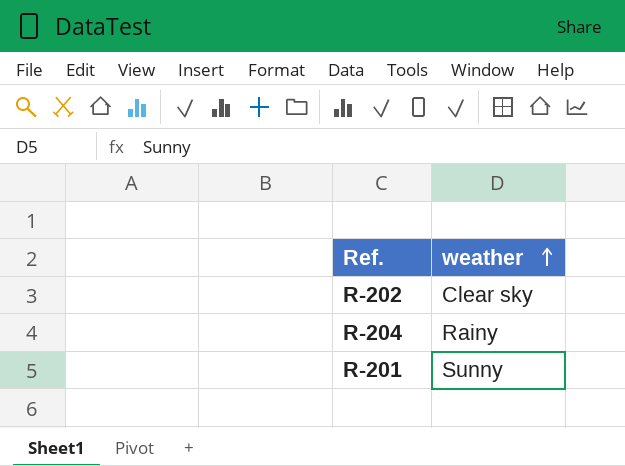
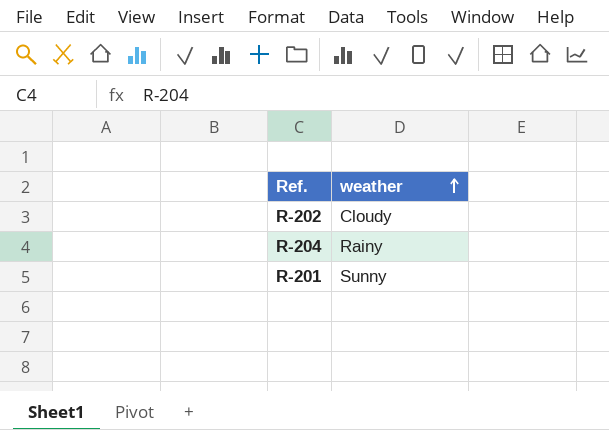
R-202 | weather: Clear sky -> Cloudy

